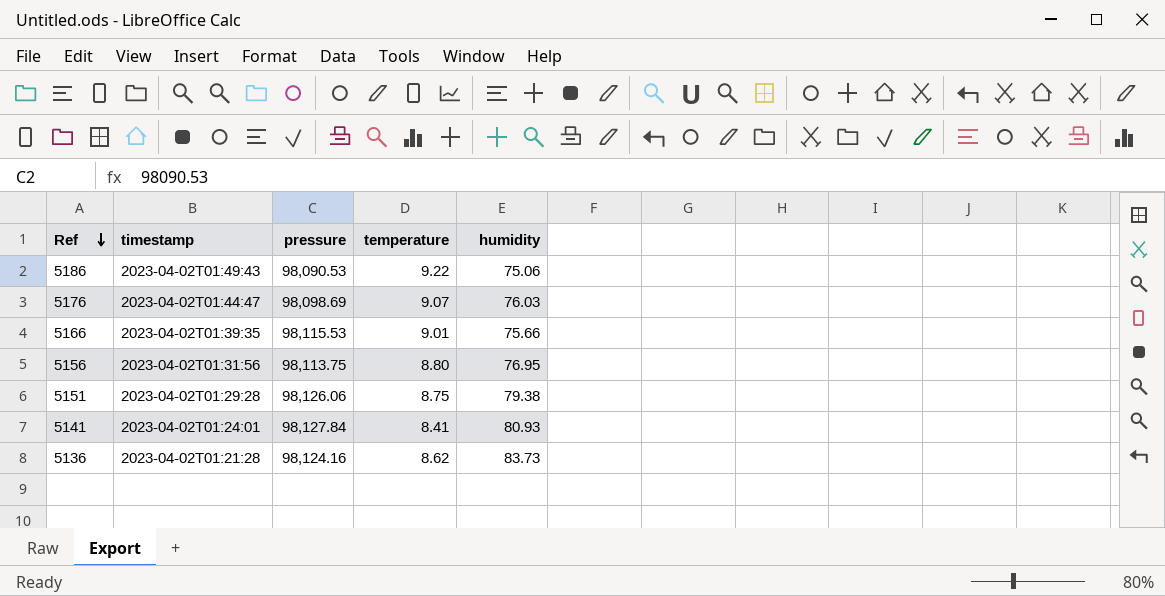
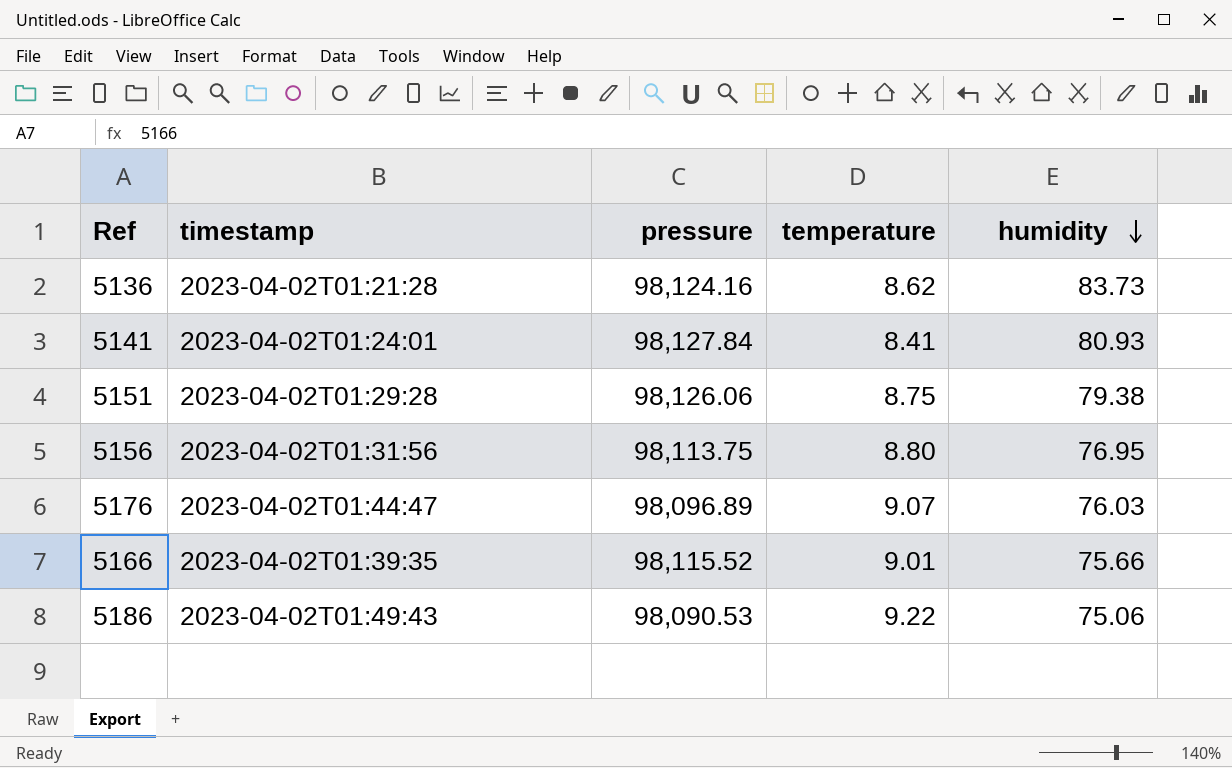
row order: Ref descending -> humidity descending
5176 | pressure: 98,098.69 -> 98,096.89
5166 | pressure: 98,115.53 -> 98,115.52

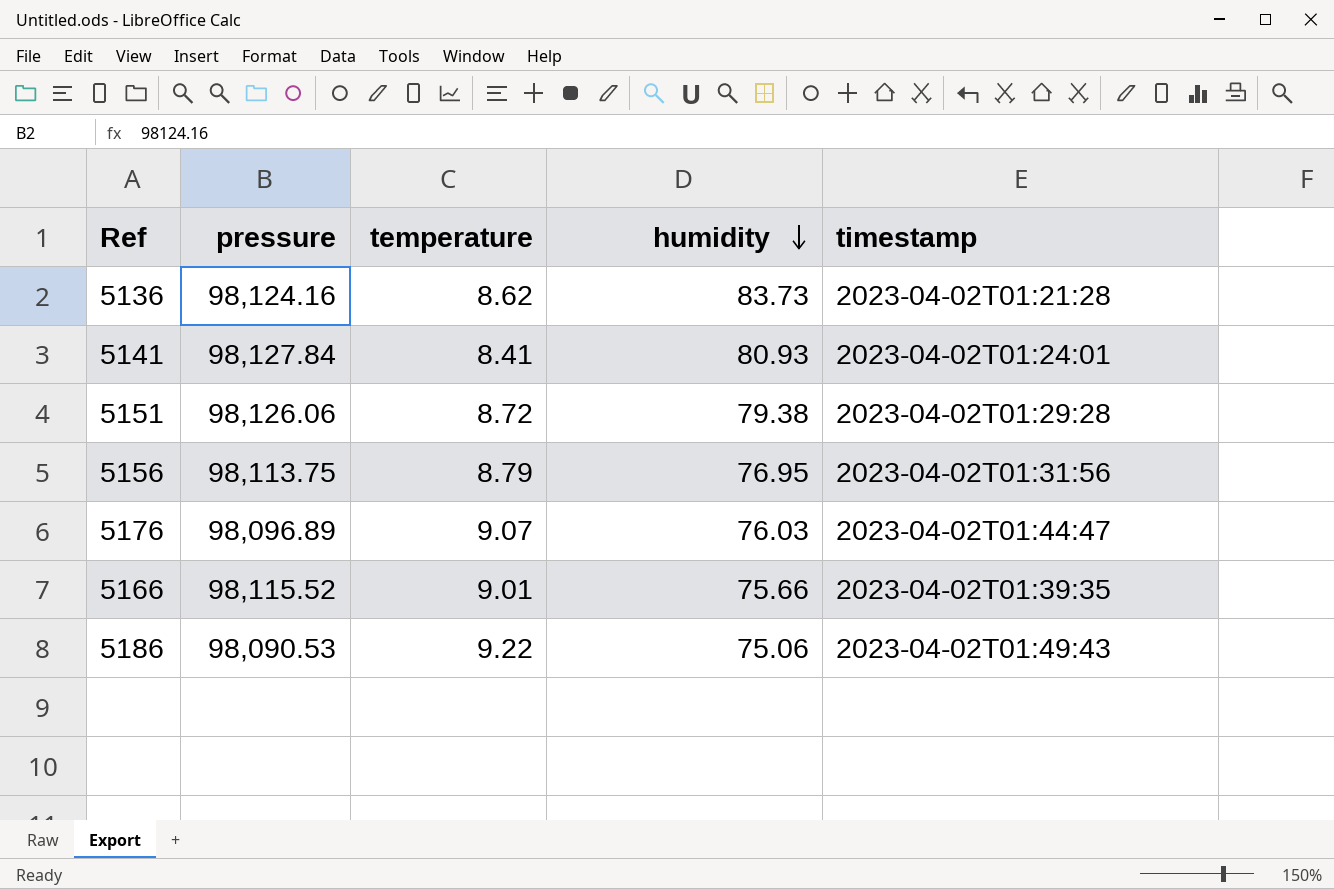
column timestamp | position: 2 -> 5
5151 | temperature: 8.75 -> 8.72
5156 | temperature: 8.80 -> 8.79

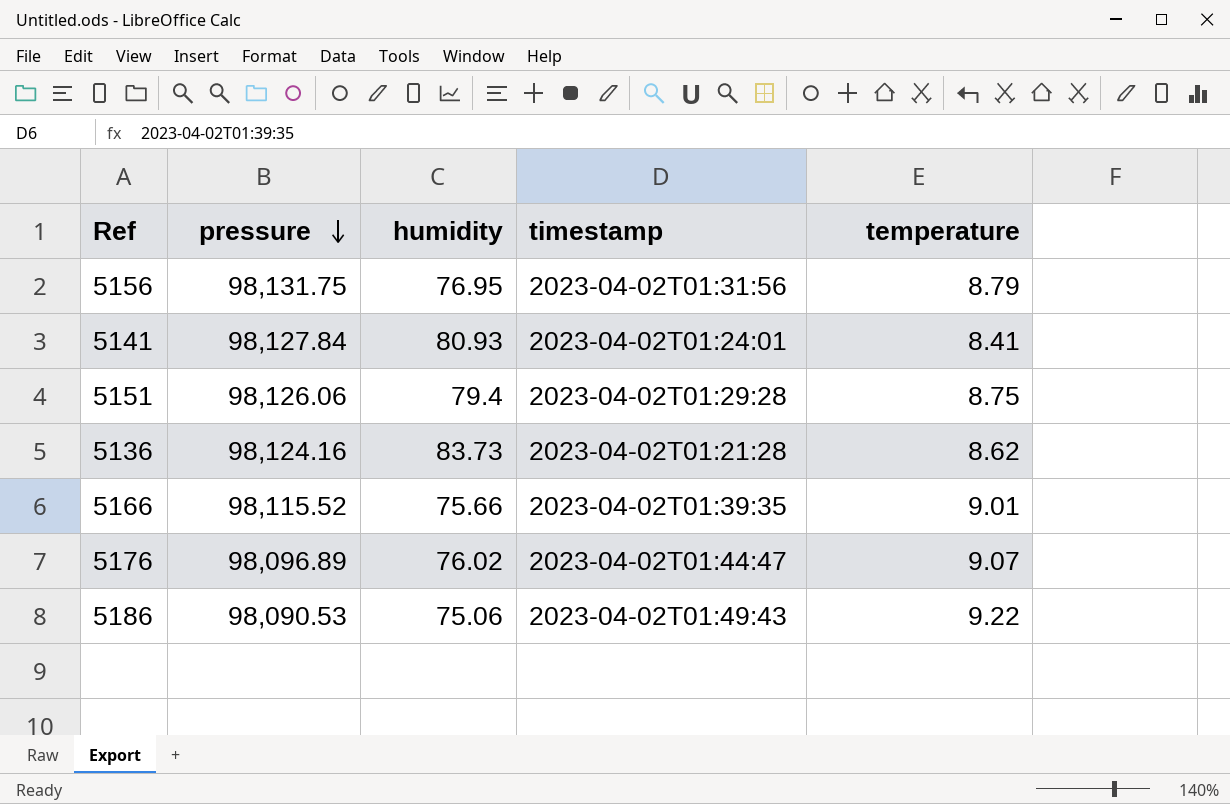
row order: humidity descending -> pressure descending
column temperature | position: 3 -> 5
5156 | pressure: 98,113.75 -> 98,131.75
5151 | humidity: 79.38 -> 79.4
5151 | temperature: 8.72 -> 8.75
5176 | humidity: 76.03 -> 76.02

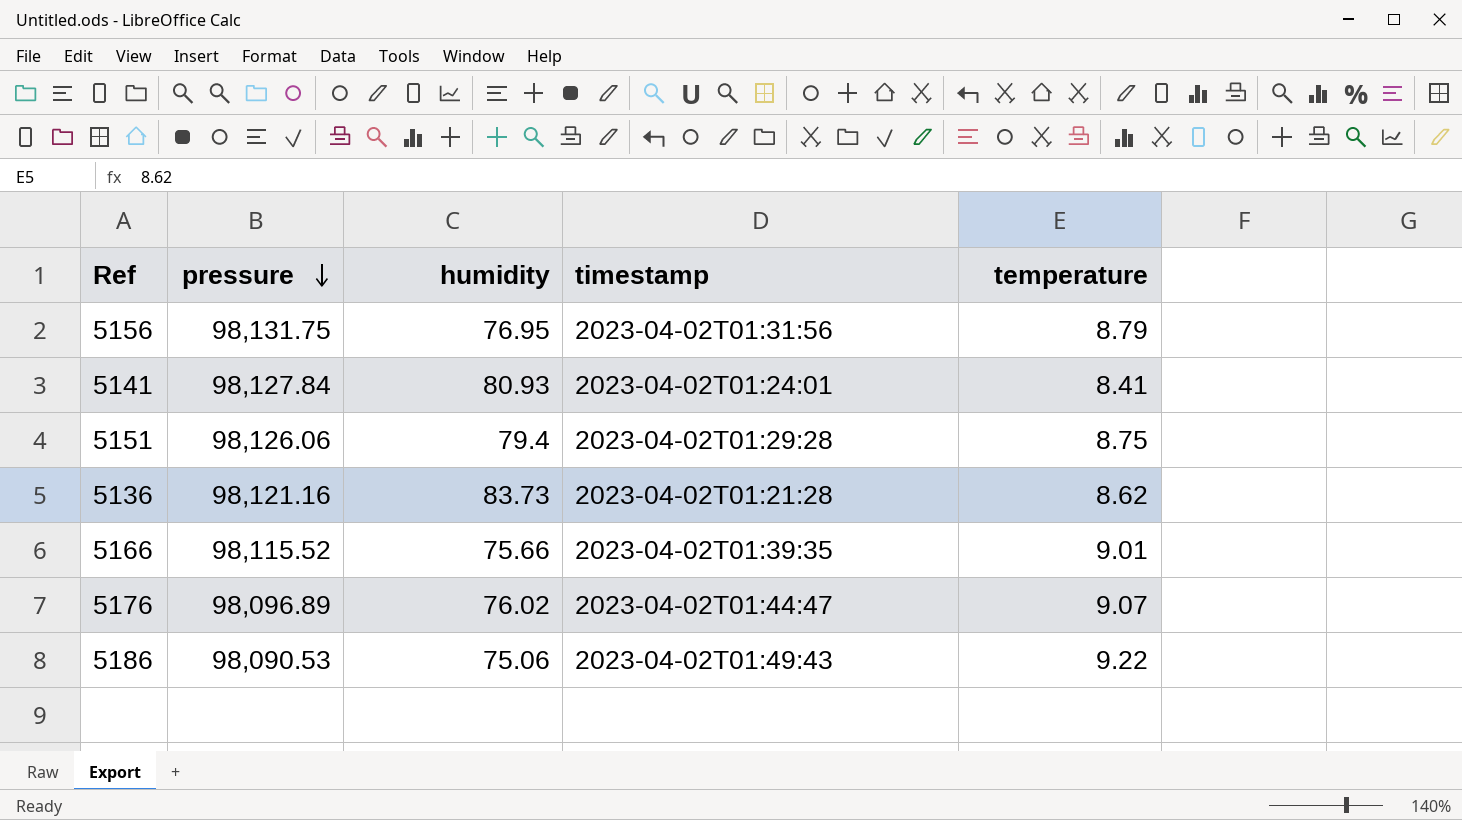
5136 | pressure: 98,124.16 -> 98,121.16

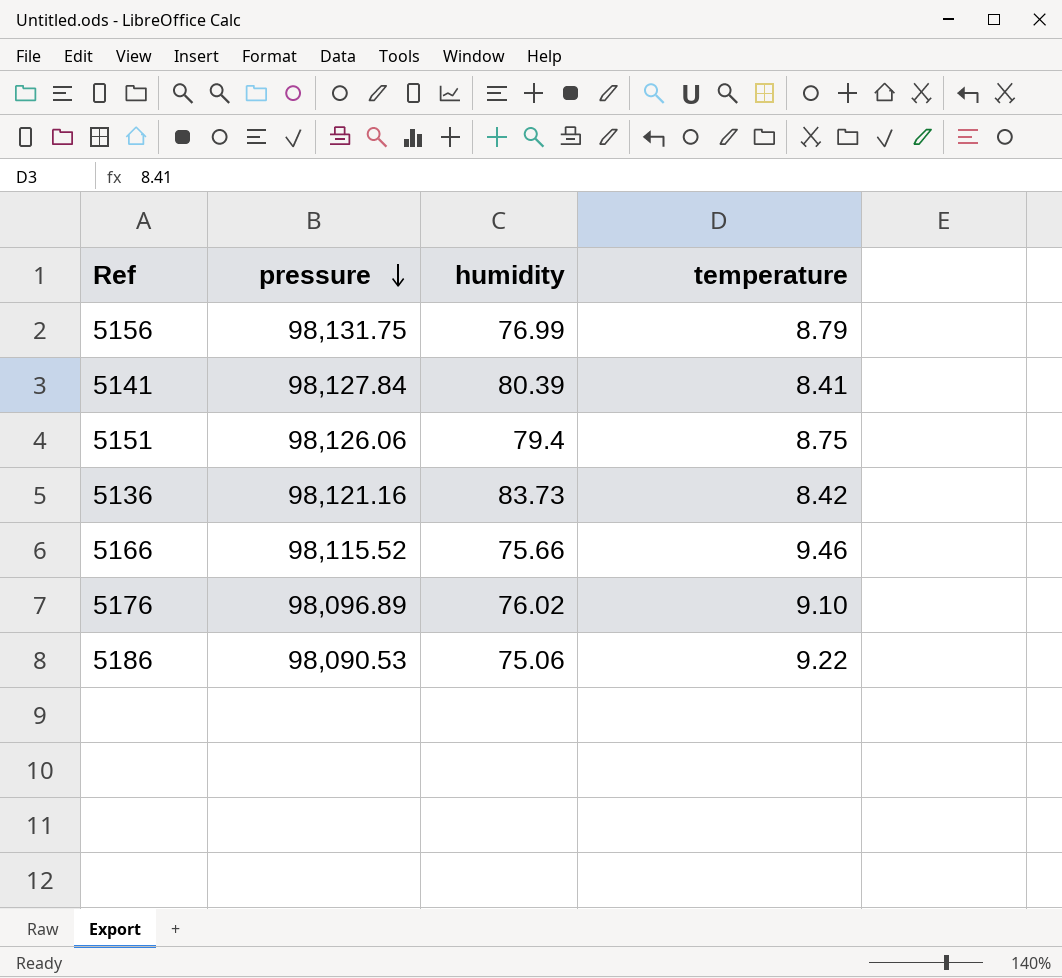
column timestamp | position: 4 -> none
5156 | humidity: 76.95 -> 76.99
5141 | humidity: 80.93 -> 80.39
5136 | temperature: 8.62 -> 8.42
5166 | temperature: 9.01 -> 9.46
5176 | temperature: 9.07 -> 9.10

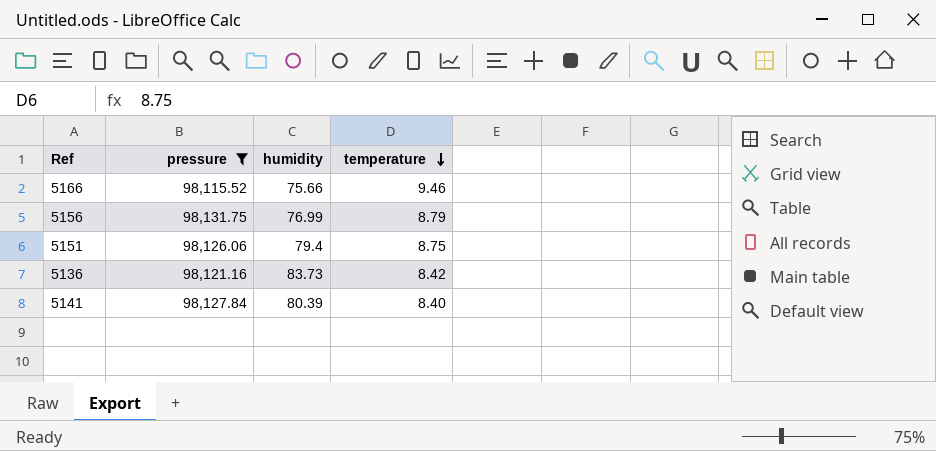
filter: none -> pressure >= 98,115.52
row order: pressure descending -> temperature descending
5141 | temperature: 8.41 -> 8.40

